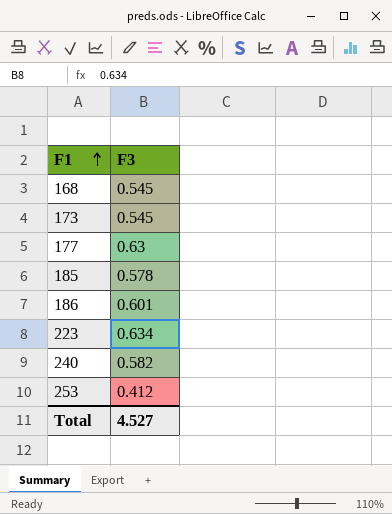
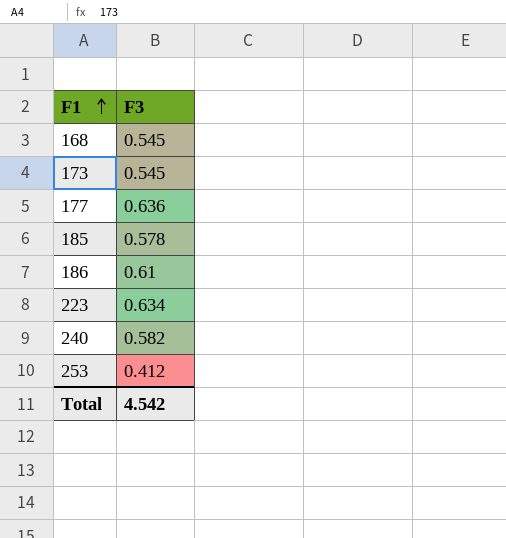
177 | F3: 0.63 -> 0.636
186 | F3: 0.601 -> 0.61
Total | F3: 4.527 -> 4.542

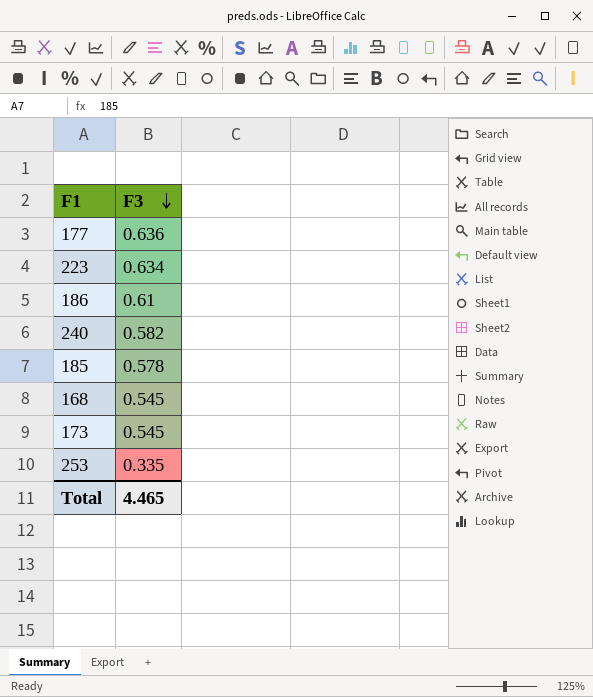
row order: F1 ascending -> F3 descending
253 | F3: 0.412 -> 0.335
Total | F3: 4.542 -> 4.465

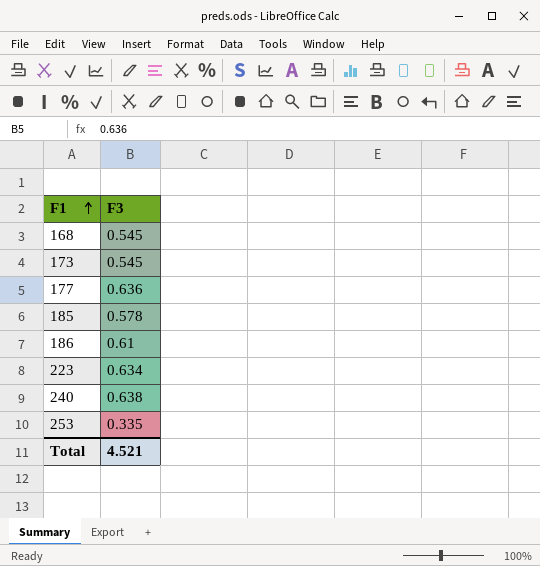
row order: F3 descending -> F1 ascending
240 | F3: 0.582 -> 0.638
Total | F3: 4.465 -> 4.521

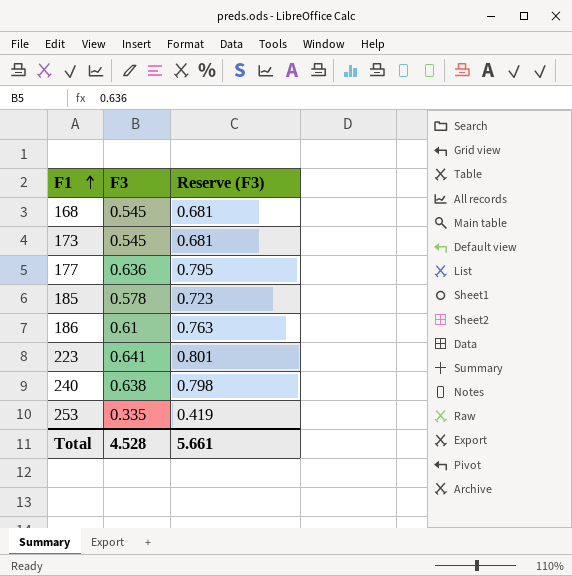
column Reserve (F3) | formula: none -> [F3] * 1.25
223 | F3: 0.634 -> 0.641
Total | F3: 4.521 -> 4.528

